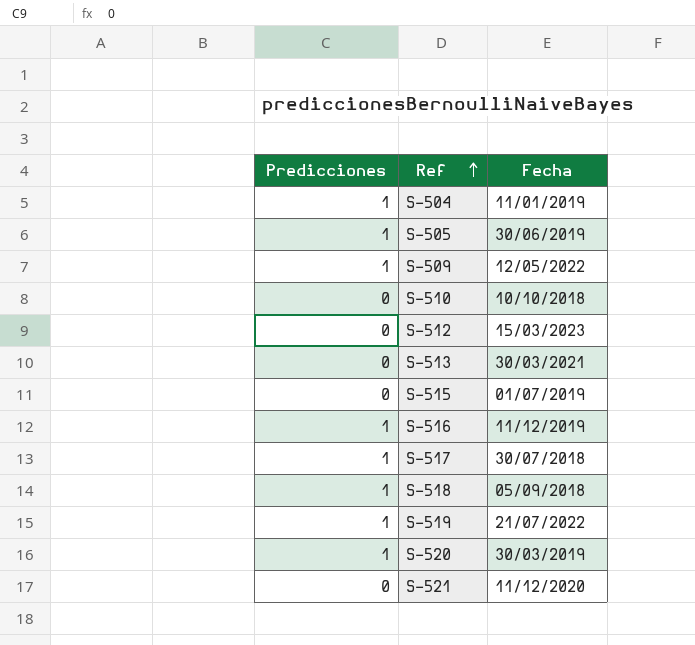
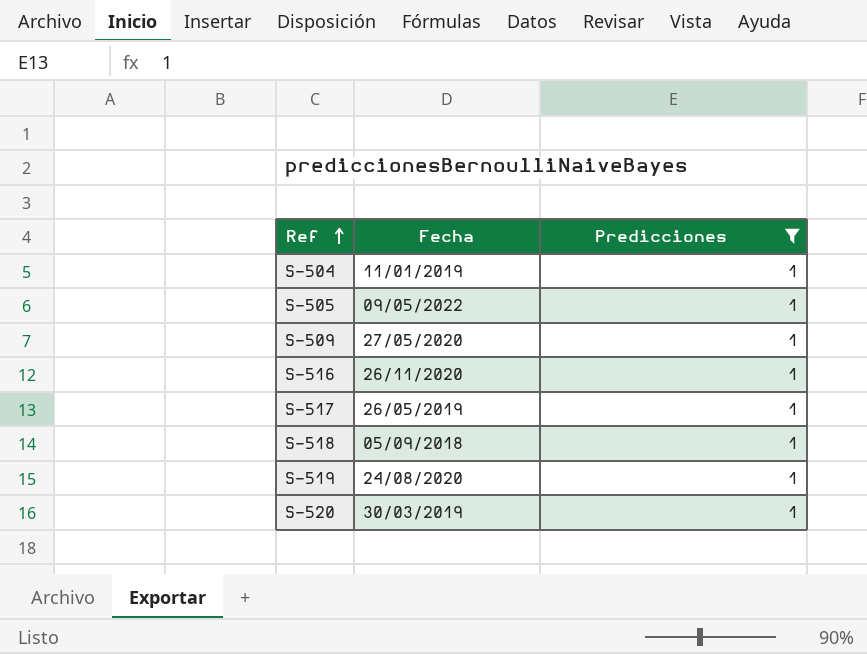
filter: none -> Predicciones = 1
column Predicciones | position: 1 -> 3
S-505 | Fecha: 30/06/2019 -> 09/05/2022
S-509 | Fecha: 12/05/2022 -> 27/05/2020
S-516 | Fecha: 11/12/2019 -> 26/11/2020
S-517 | Fecha: 30/07/2018 -> 26/05/2019
S-519 | Fecha: 21/07/2022 -> 24/08/2020

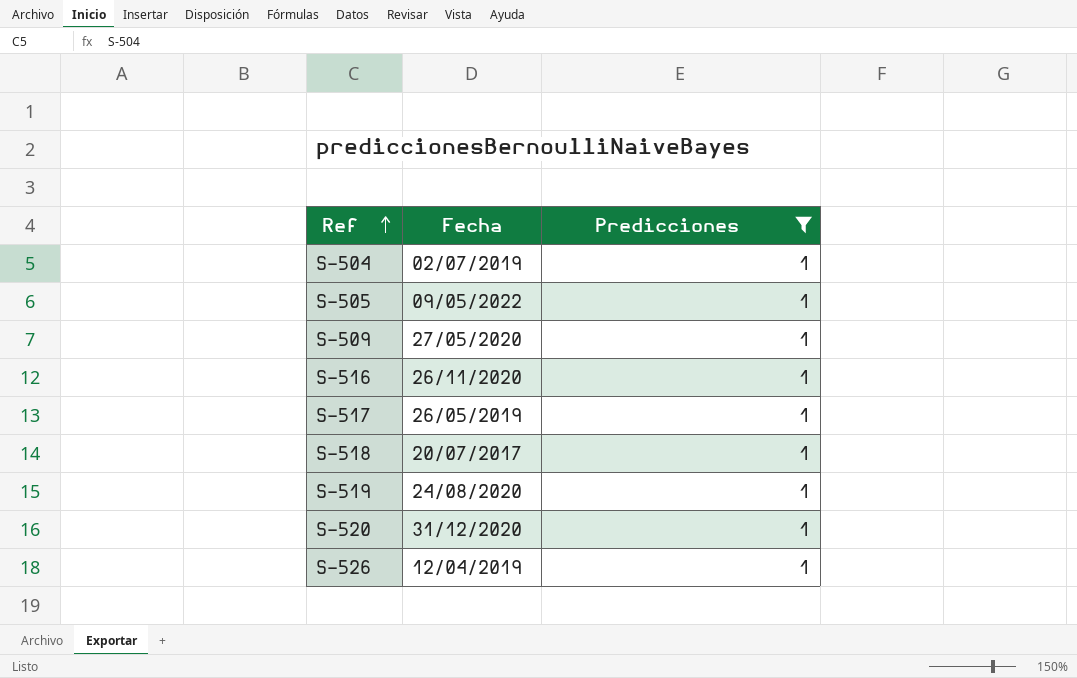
S-504 | Fecha: 11/01/2019 -> 02/07/2019
S-518 | Fecha: 05/09/2018 -> 20/07/2017
S-520 | Fecha: 30/03/2019 -> 31/12/2020
row S-526: none -> 12/04/2019 | 1

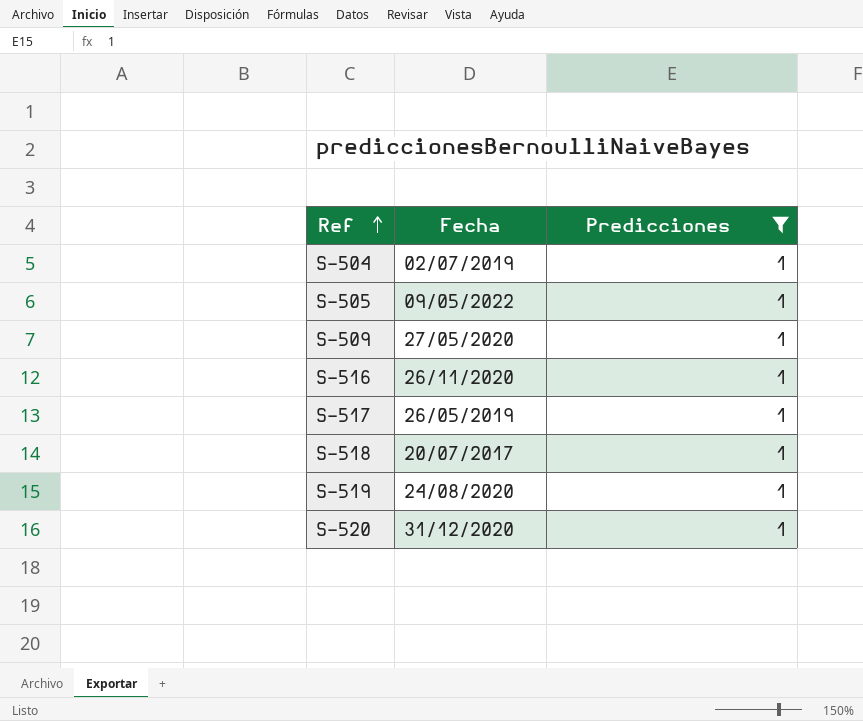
row S-526: 12/04/2019 | 1 -> none

